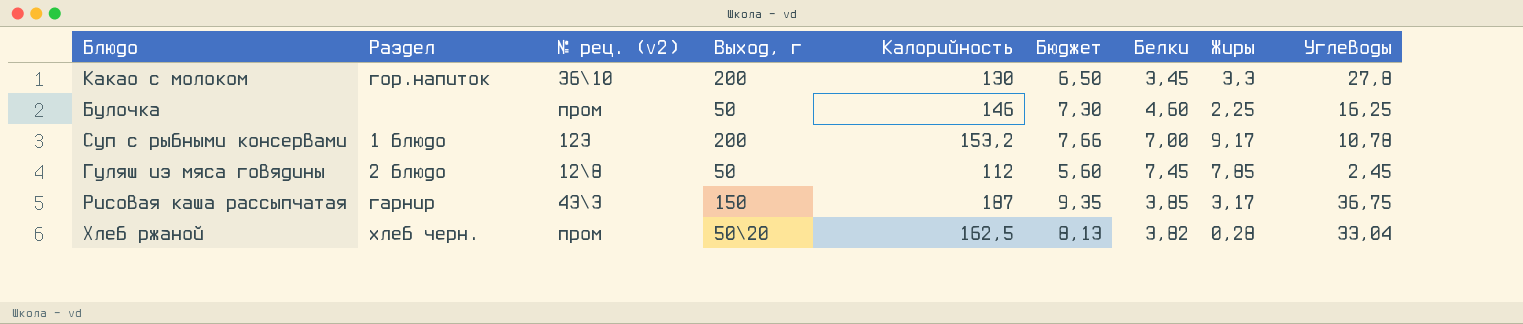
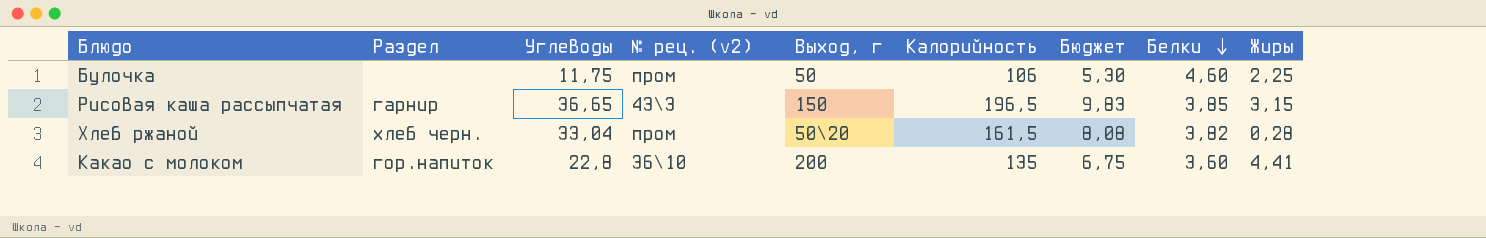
row order: none -> Белки descending
column Углеводы | position: 9 -> 3
row Суп с рыбными консервами: 1 блюдо | 123 | 200 | 153,2 | 7,66 | 7,00 | 9,17 | 10,78 -> none
row Гуляш из мяса говядины: 2 блюдо | 12\8 | 50 | 112 | 5,60 | 7,45 | 7,85 | 2,45 -> none
Булочка | Углеводы: 16,25 -> 11,75
Булочка | Калорийность: 146 -> 106
Булочка | Бюджет: 7,30 -> 5,30
Рисовая каша рассыпчатая | Углеводы: 36,75 -> 36,65
Рисовая каша рассыпчатая | Калорийность: 187 -> 196,5
Рисовая каша рассыпчатая | Бюджет: 9,35 -> 9,83
Рисовая каша рассыпчатая | Жиры: 3,17 -> 3,15
Хлеб ржаной | Калорийность: 162,5 -> 161,5
Хлеб ржаной | Бюджет: 8,13 -> 8,08
Какао с молоком | Углеводы: 27,8 -> 22,8
Какао с молоком | Калорийность: 130 -> 135
Какао с молоком | Бюджет: 6,50 -> 6,75
Какао с молоком | Белки: 3,45 -> 3,60
Какао с молоком | Жиры: 3,3 -> 4,41

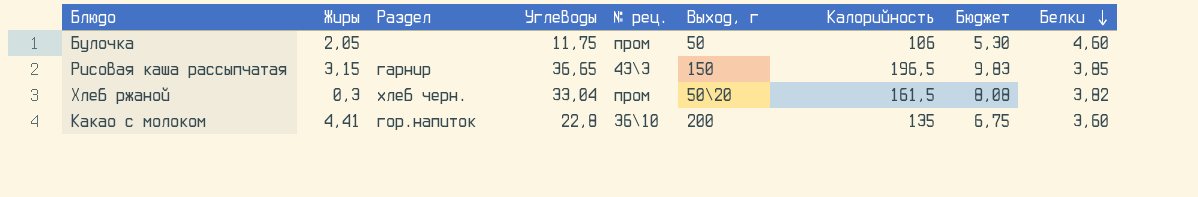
column Жиры | position: 9 -> 2
column name: № рец. (v2) -> № рец.
Булочка | Жиры: 2,25 -> 2,05
Хлеб ржаной | Жиры: 0,28 -> 0,3

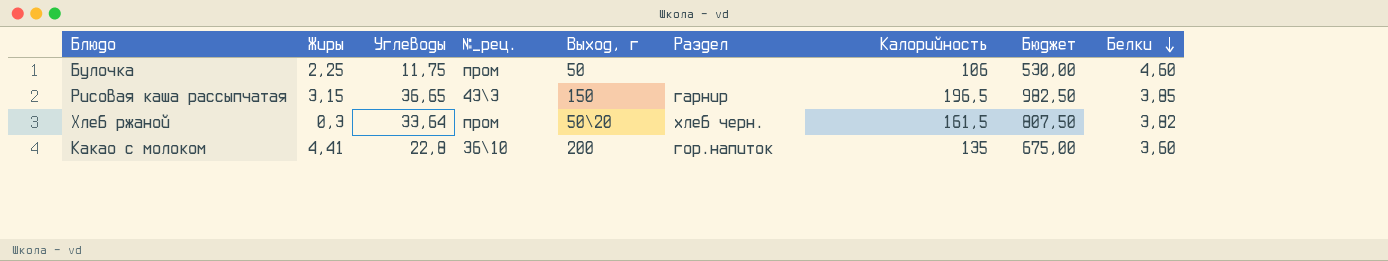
column name: № рец. -> №_рец.
column Раздел | position: 3 -> 6
column Бюджет | formula: [Калорийность] * 0,05 -> [Калорийность] * 5
Булочка | Жиры: 2,05 -> 2,25
Хлеб ржаной | Углеводы: 33,04 -> 33,64

